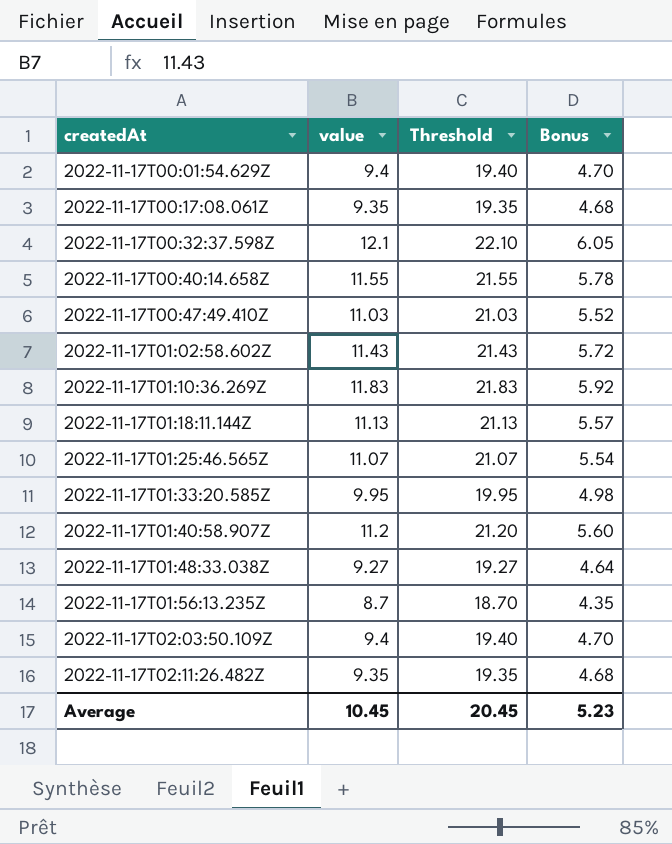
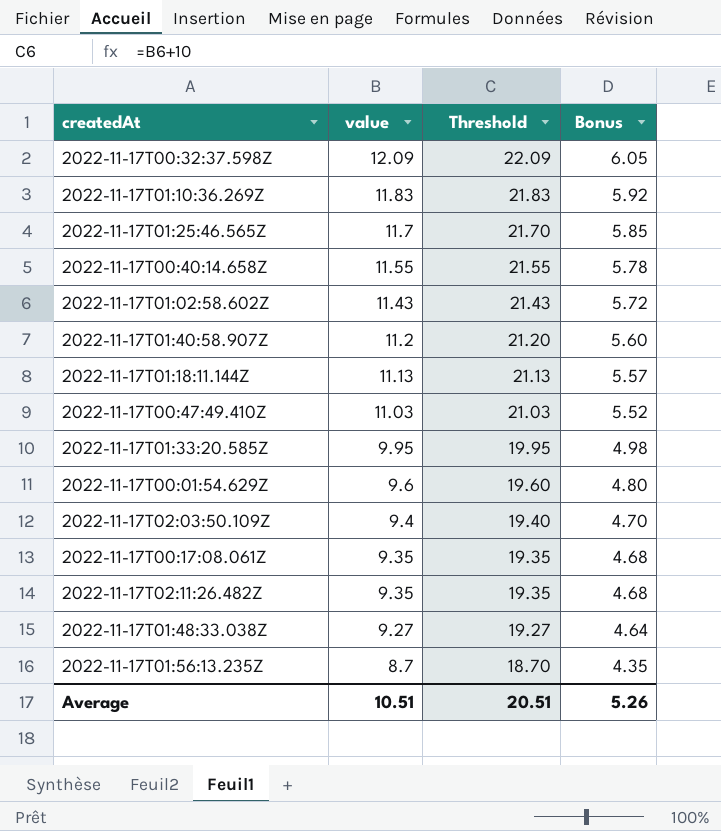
row order: createdAt ascending -> value descending
2022-11-17T00:32:37.598Z | value: 12.1 -> 12.09
2022-11-17T00:32:37.598Z | Threshold: 22.10 -> 22.09
2022-11-17T01:25:46.565Z | value: 11.07 -> 11.7
2022-11-17T01:25:46.565Z | Threshold: 21.07 -> 21.70
2022-11-17T01:25:46.565Z | Bonus: 5.54 -> 5.85
2022-11-17T00:01:54.629Z | value: 9.4 -> 9.6
2022-11-17T00:01:54.629Z | Threshold: 19.40 -> 19.60
2022-11-17T00:01:54.629Z | Bonus: 4.70 -> 4.80
Average | value: 10.45 -> 10.51
Average | Threshold: 20.45 -> 20.51
Average | Bonus: 5.23 -> 5.26

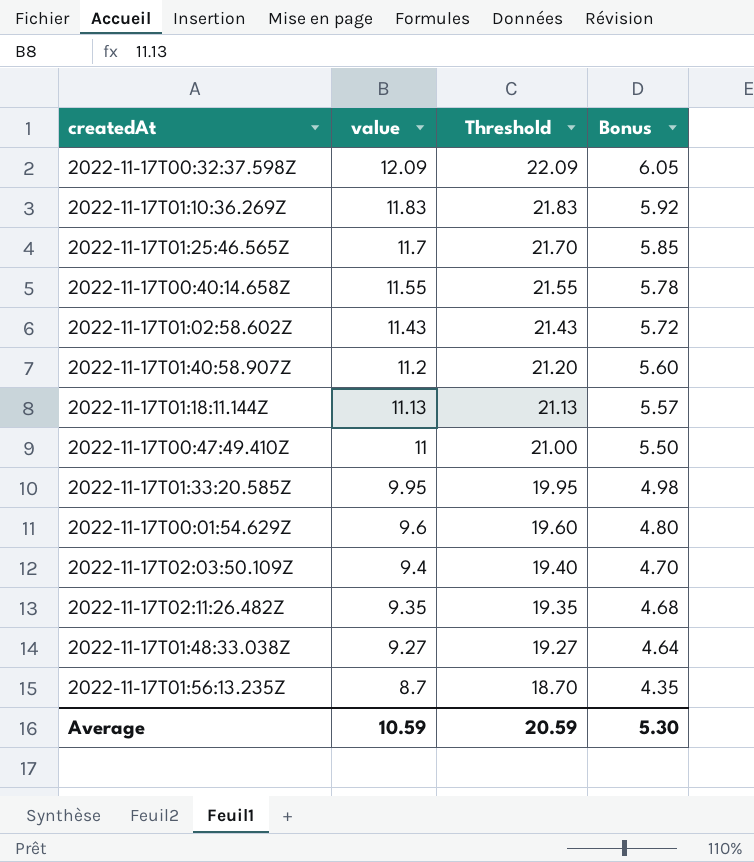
row 2022-11-17T00:17:08.061Z: 9.35 | 19.35 | 4.68 -> none
2022-11-17T00:47:49.410Z | value: 11.03 -> 11
2022-11-17T00:47:49.410Z | Threshold: 21.03 -> 21.00
2022-11-17T00:47:49.410Z | Bonus: 5.52 -> 5.50
Average | value: 10.51 -> 10.59
Average | Threshold: 20.51 -> 20.59
Average | Bonus: 5.26 -> 5.30

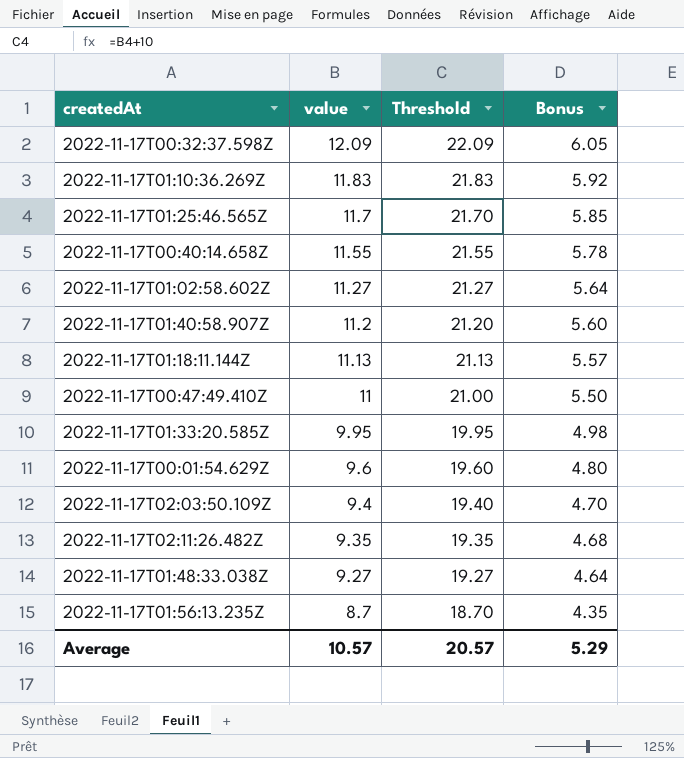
2022-11-17T01:02:58.602Z | value: 11.43 -> 11.27
2022-11-17T01:02:58.602Z | Threshold: 21.43 -> 21.27
2022-11-17T01:02:58.602Z | Bonus: 5.72 -> 5.64
Average | value: 10.59 -> 10.57
Average | Threshold: 20.59 -> 20.57
Average | Bonus: 5.30 -> 5.29

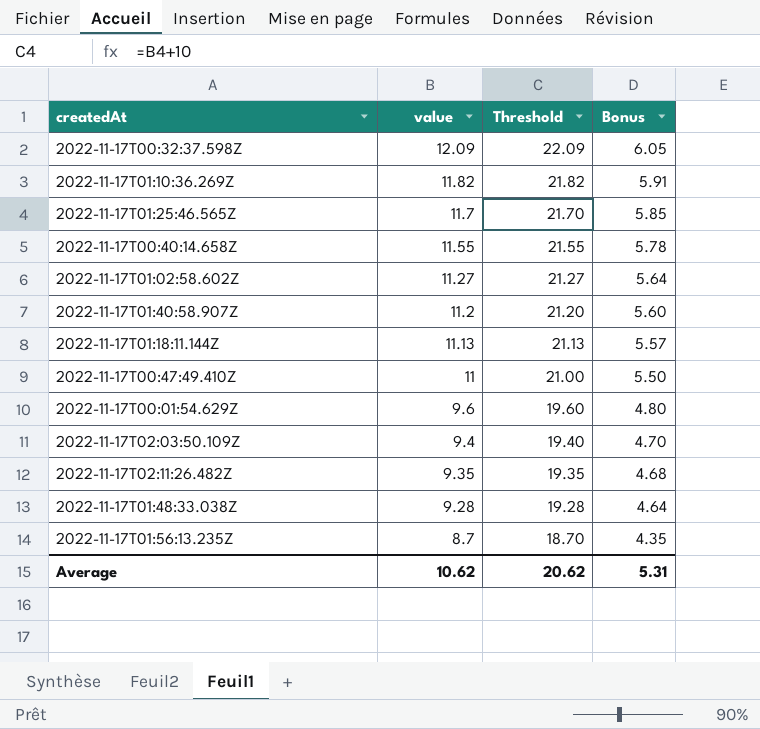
row 2022-11-17T01:33:20.585Z: 9.95 | 19.95 | 4.98 -> none
2022-11-17T01:10:36.269Z | value: 11.83 -> 11.82
2022-11-17T01:10:36.269Z | Threshold: 21.83 -> 21.82
2022-11-17T01:10:36.269Z | Bonus: 5.92 -> 5.91
2022-11-17T01:48:33.038Z | value: 9.27 -> 9.28
2022-11-17T01:48:33.038Z | Threshold: 19.27 -> 19.28
Average | value: 10.57 -> 10.62
Average | Threshold: 20.57 -> 20.62
Average | Bonus: 5.29 -> 5.31

